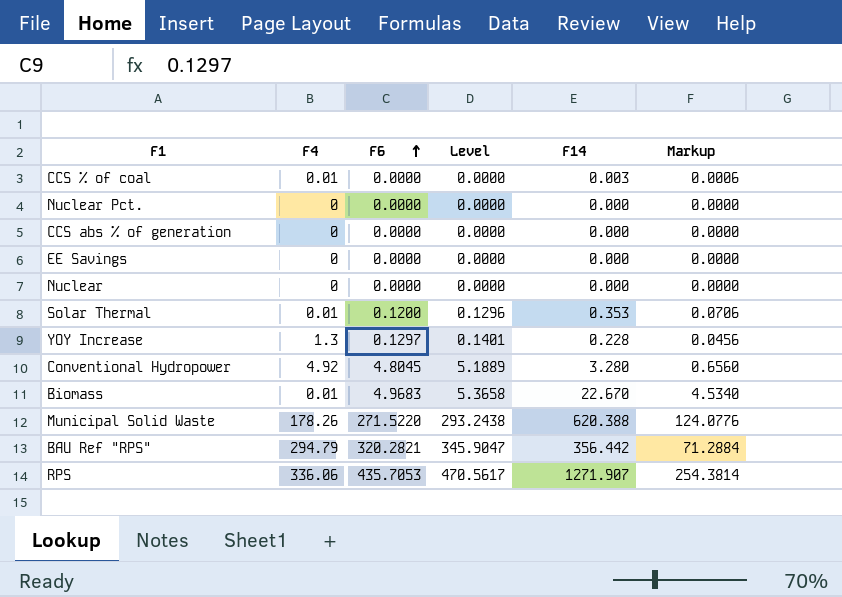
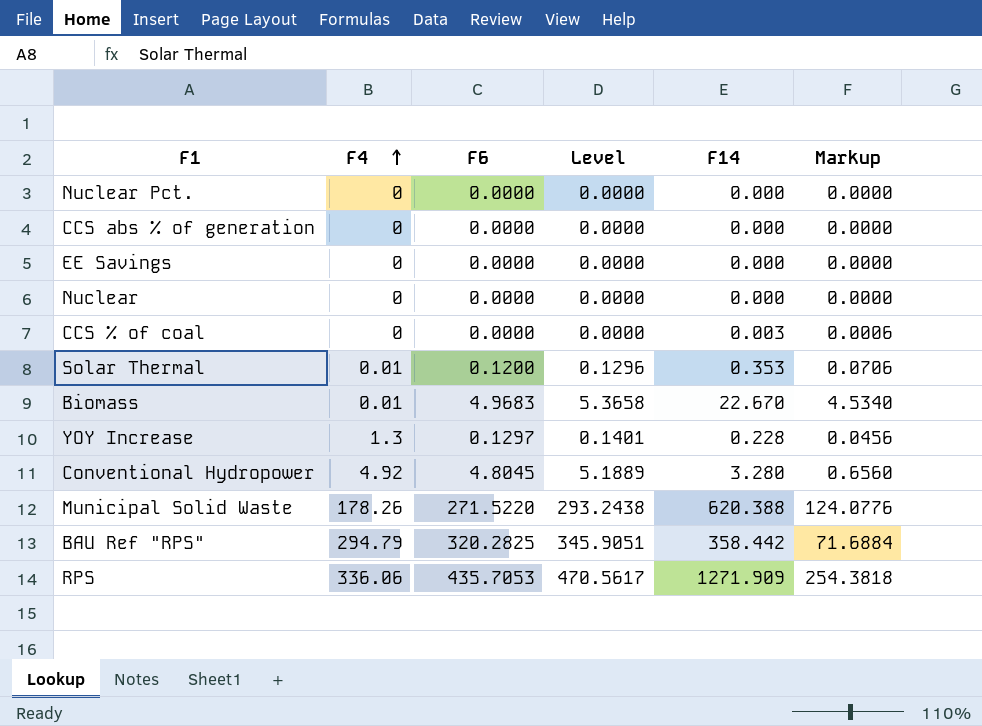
row order: F6 ascending -> F4 ascending
CCS % of coal | F4: 0.01 -> 0
BAU Ref "RPS" | F6: 320.2821 -> 320.2825
BAU Ref "RPS" | Level: 345.9047 -> 345.9051
BAU Ref "RPS" | F14: 356.442 -> 358.442
BAU Ref "RPS" | Markup: 71.2884 -> 71.6884
RPS | F14: 1271.907 -> 1271.909
RPS | Markup: 254.3814 -> 254.3818

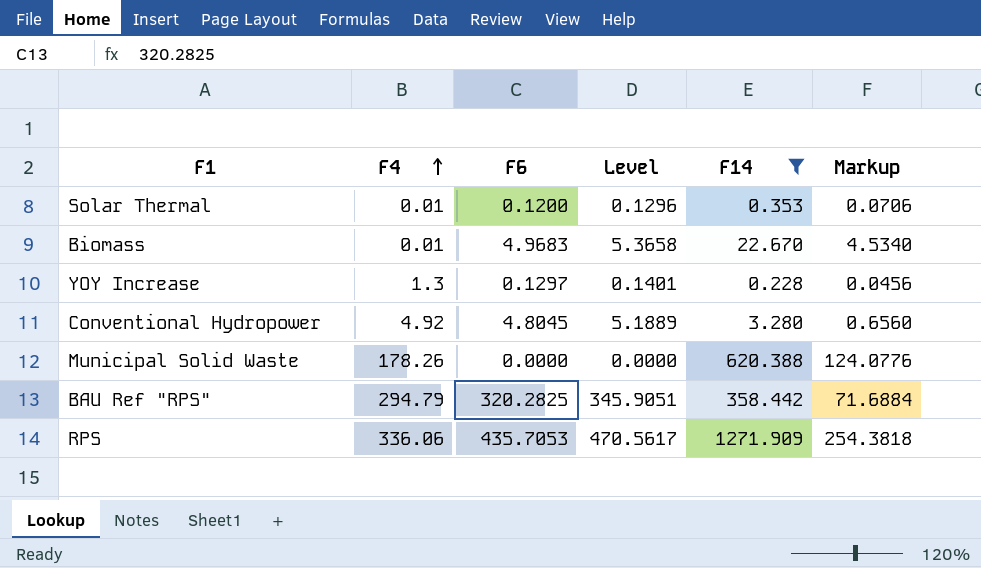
filter: none -> F14 >= 0.228
Municipal Solid Waste | F6: 271.5220 -> 0.0000
Municipal Solid Waste | Level: 293.2438 -> 0.0000

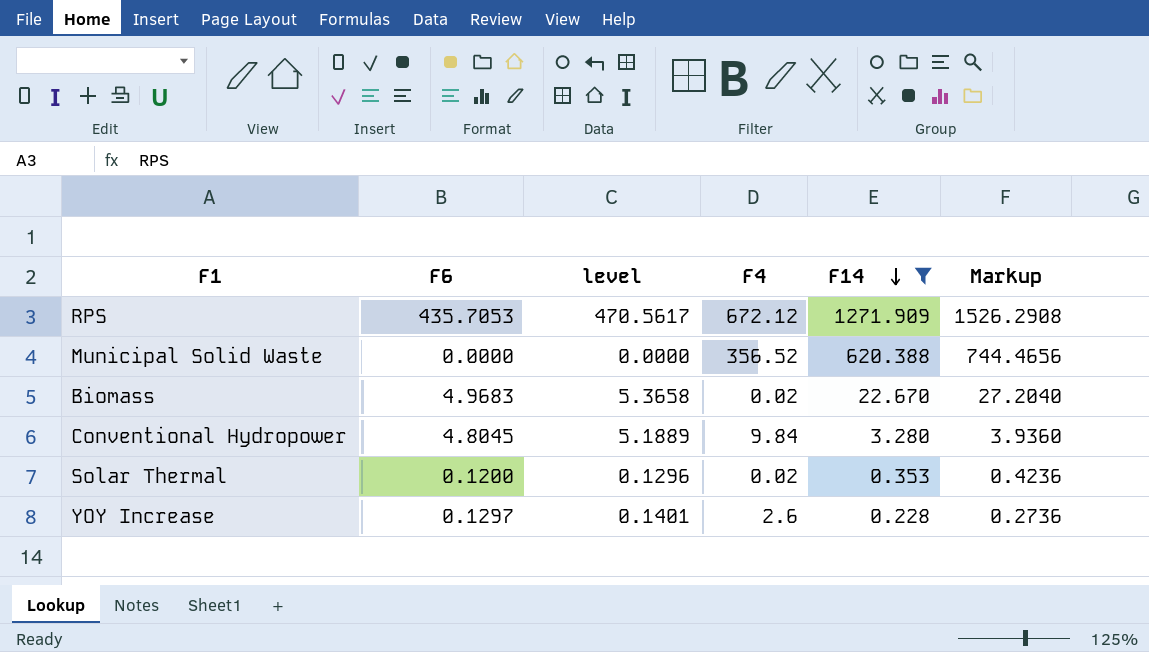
row order: F4 ascending -> F14 descending
column name: Level -> level
column F4 | position: 2 -> 4
column Markup | formula: [F14] * 0.2 -> [F14] * 1.2
row BAU Ref "RPS": 294.79 | 320.2825 | 345.9051 | 358.442 | 71.6884 -> none
RPS | F4: 336.06 -> 672.12
Municipal Solid Waste | F4: 178.26 -> 356.52
Biomass | F4: 0.01 -> 0.02
Conventional Hydropower | F4: 4.92 -> 9.84
Solar Thermal | F4: 0.01 -> 0.02
YOY Increase | F4: 1.3 -> 2.6

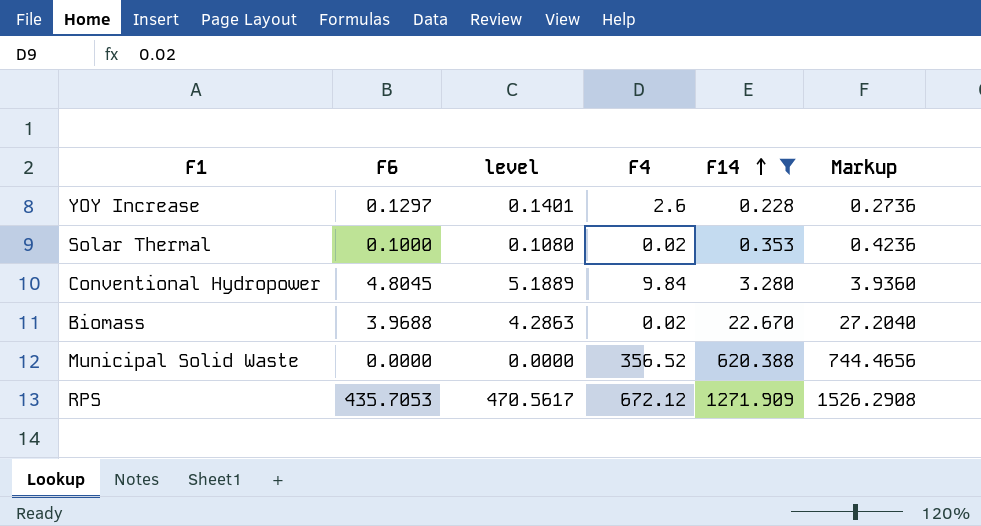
row order: F14 descending -> F14 ascending
Solar Thermal | F6: 0.1200 -> 0.1000
Solar Thermal | level: 0.1296 -> 0.1080
Biomass | F6: 4.9683 -> 3.9688
Biomass | level: 5.3658 -> 4.2863

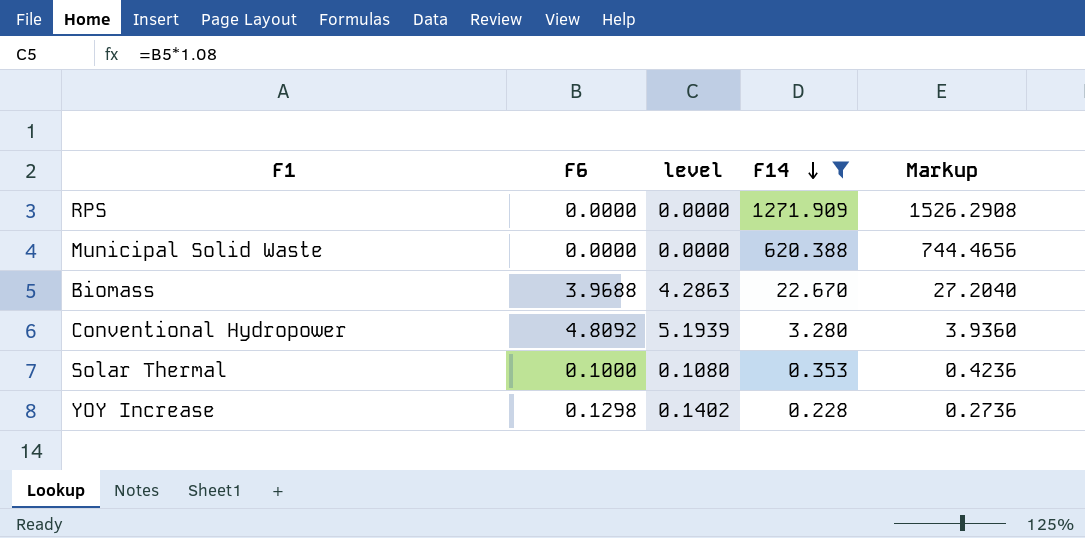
row order: F14 ascending -> F14 descending
column F4 | position: 4 -> none
RPS | F6: 435.7053 -> 0.0000
RPS | level: 470.5617 -> 0.0000
Conventional Hydropower | F6: 4.8045 -> 4.8092
Conventional Hydropower | level: 5.1889 -> 5.1939
YOY Increase | F6: 0.1297 -> 0.1298
YOY Increase | level: 0.1401 -> 0.1402

